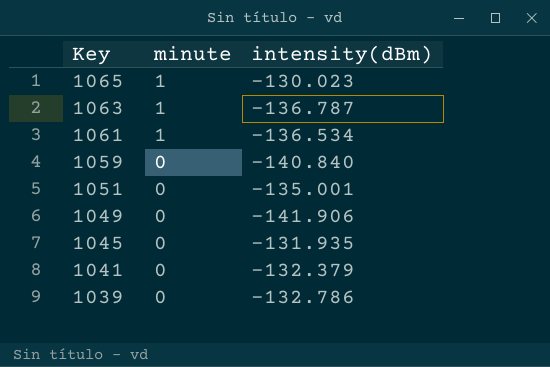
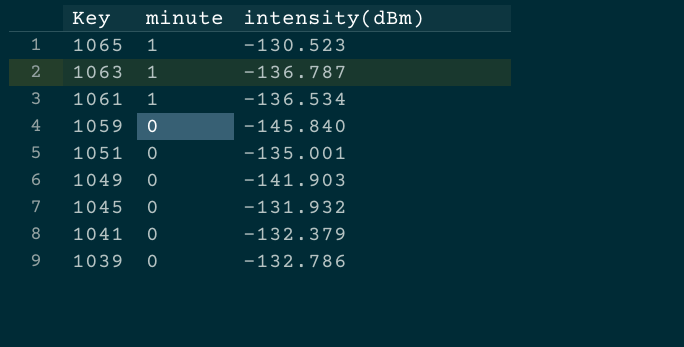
1065 | intensity(dBm): -130.023 -> -130.523
1059 | intensity(dBm): -140.840 -> -145.840
1049 | intensity(dBm): -141.906 -> -141.903
1045 | intensity(dBm): -131.935 -> -131.932

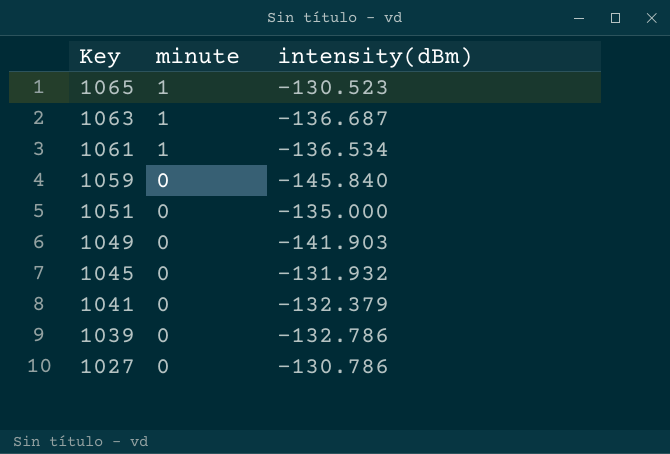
1063 | intensity(dBm): -136.787 -> -136.687
1051 | intensity(dBm): -135.001 -> -135.000
row 1027: none -> 0 | -130.786

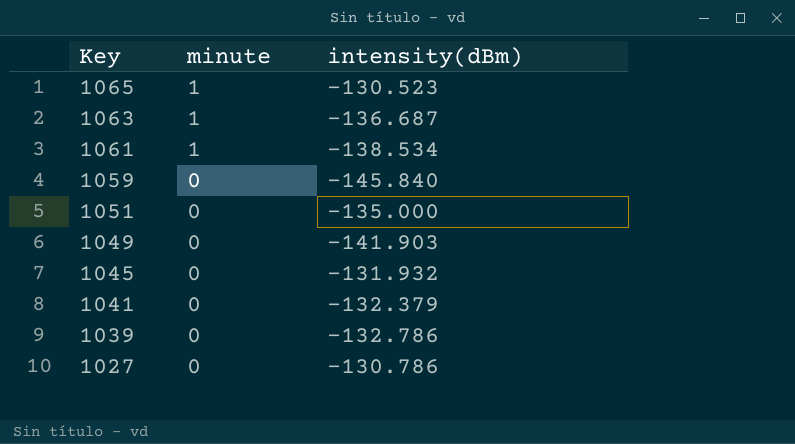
1061 | intensity(dBm): -136.534 -> -138.534

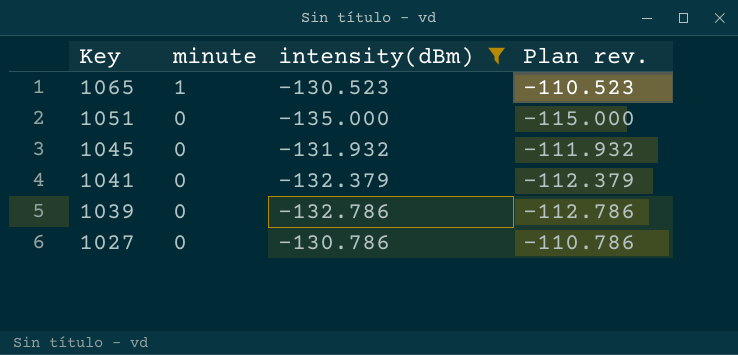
filter: none -> intensity(dBm) >= -135.000
column Plan rev. | formula: none -> [intensity(dBm)] + 20

